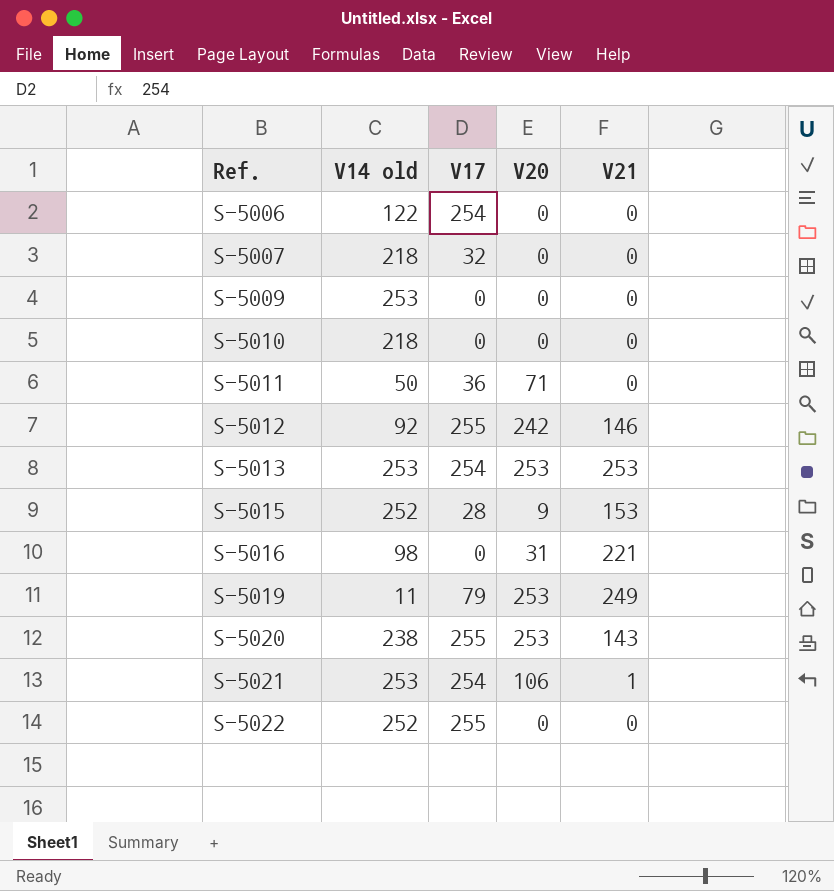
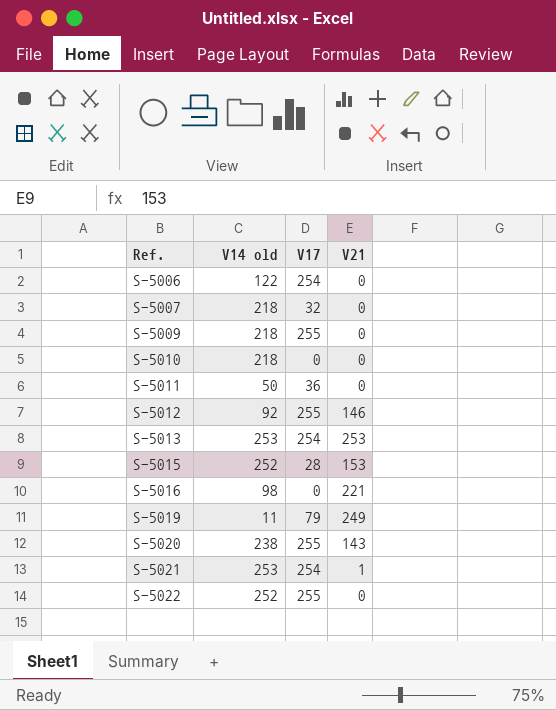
column V20 | position: 4 -> none
S-5009 | V14 old: 253 -> 218
S-5009 | V17: 0 -> 255

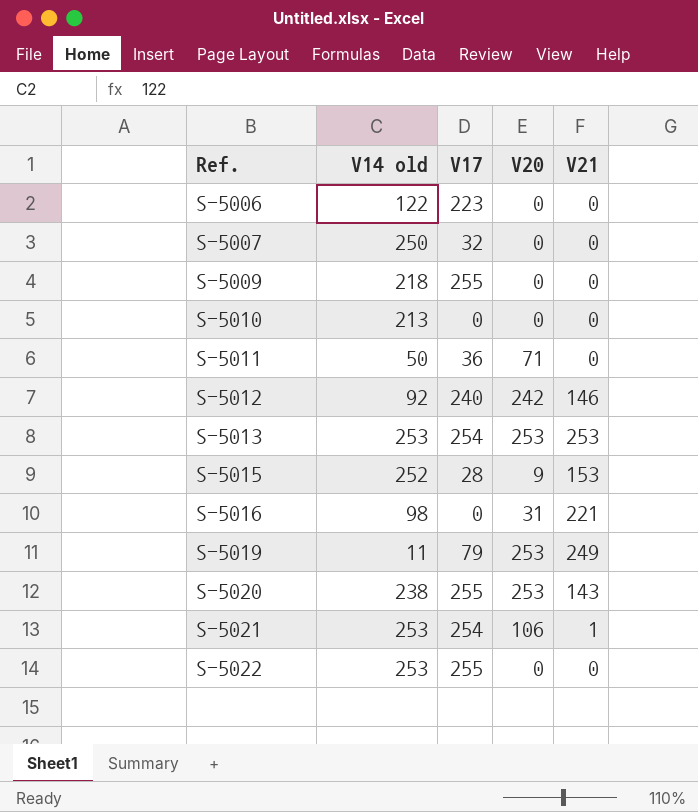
column V20 | position: none -> 4
S-5006 | V17: 254 -> 223
S-5007 | V14 old: 218 -> 250
S-5010 | V14 old: 218 -> 213
S-5012 | V17: 255 -> 240
S-5022 | V14 old: 252 -> 253

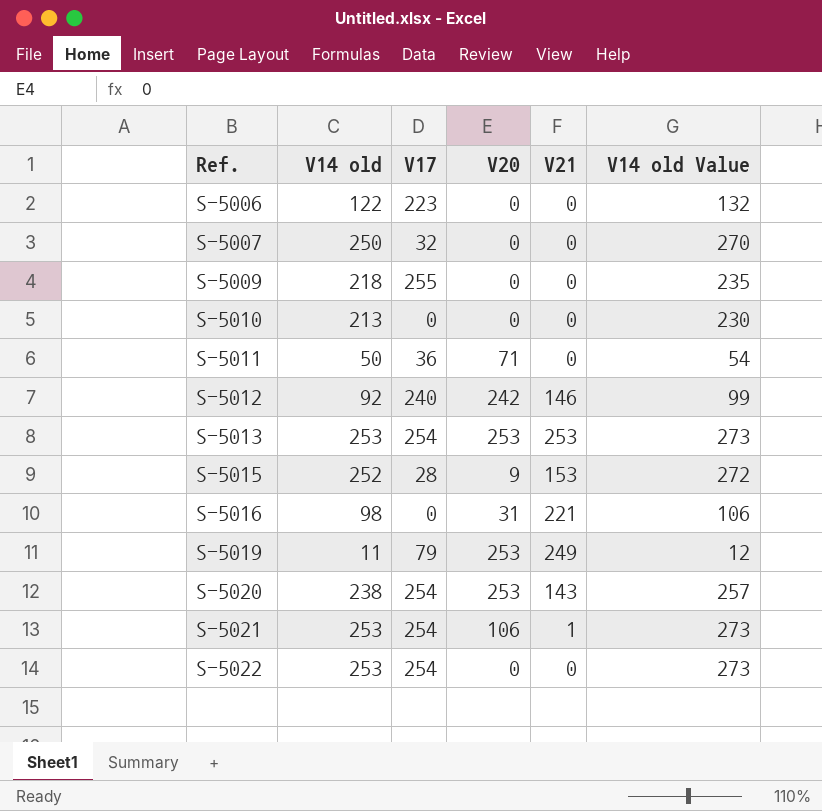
column V14 old Value | formula: none -> [V14 old] * 1.08
S-5020 | V17: 255 -> 254
S-5022 | V17: 255 -> 254

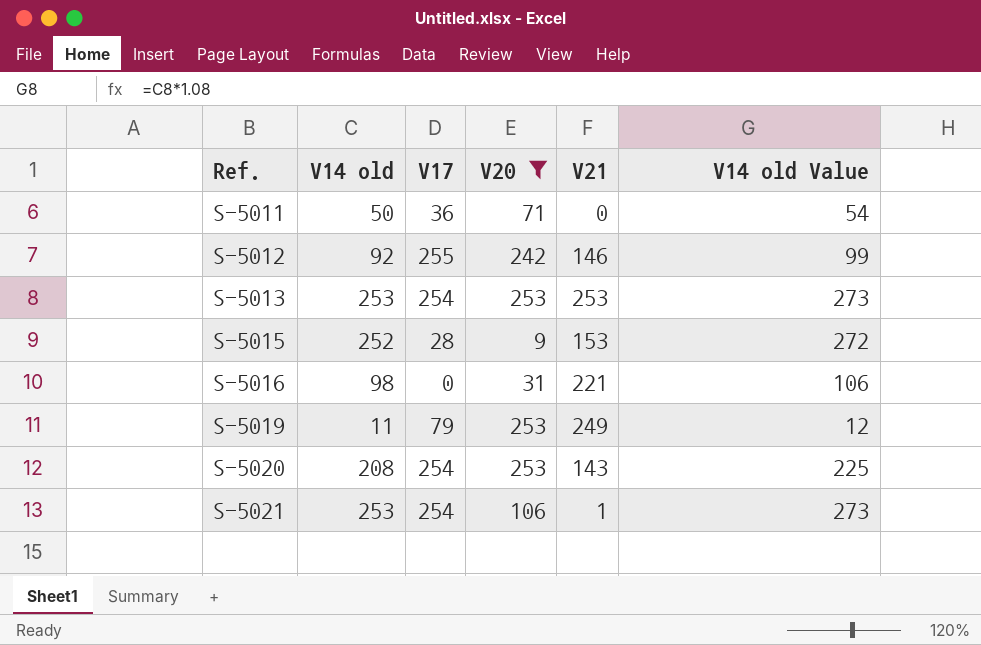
filter: none -> V20 != 0
S-5012 | V17: 240 -> 255
S-5020 | V14 old: 238 -> 208
S-5020 | V14 old Value: 257 -> 225

